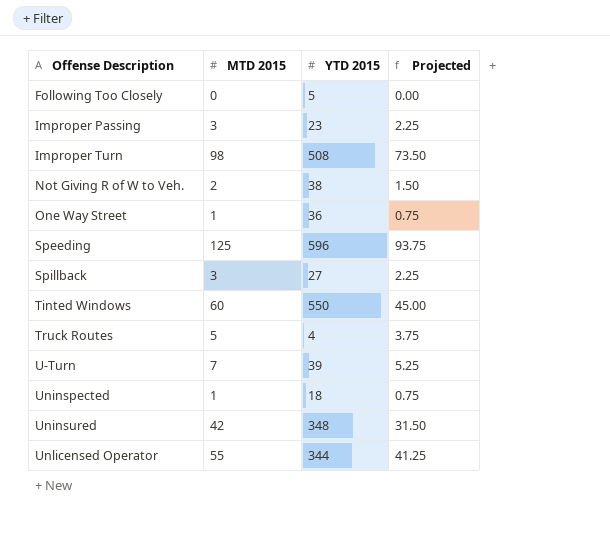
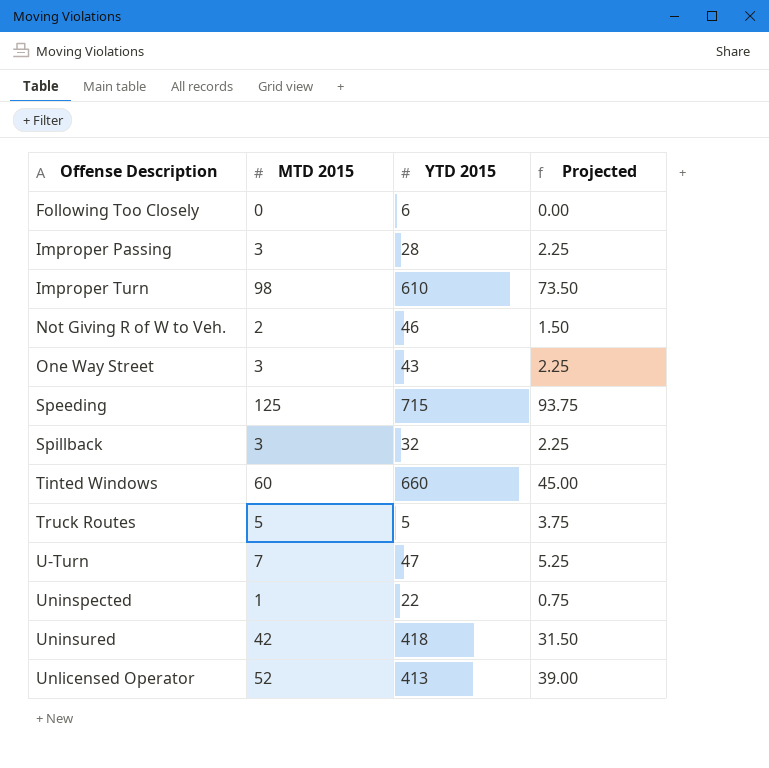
Following Too Closely | YTD 2015: 5 -> 6
Improper Passing | YTD 2015: 23 -> 28
Improper Turn | YTD 2015: 508 -> 610
Not Giving R of W to Veh. | YTD 2015: 38 -> 46
One Way Street | MTD 2015: 1 -> 3
One Way Street | YTD 2015: 36 -> 43
One Way Street | Projected: 0.75 -> 2.25
Speeding | YTD 2015: 596 -> 715
Spillback | YTD 2015: 27 -> 32
Tinted Windows | YTD 2015: 550 -> 660
Truck Routes | YTD 2015: 4 -> 5
U-Turn | YTD 2015: 39 -> 47
Uninspected | YTD 2015: 18 -> 22
Uninsured | YTD 2015: 348 -> 418
Unlicensed Operator | MTD 2015: 55 -> 52
Unlicensed Operator | YTD 2015: 344 -> 413
Unlicensed Operator | Projected: 41.25 -> 39.00

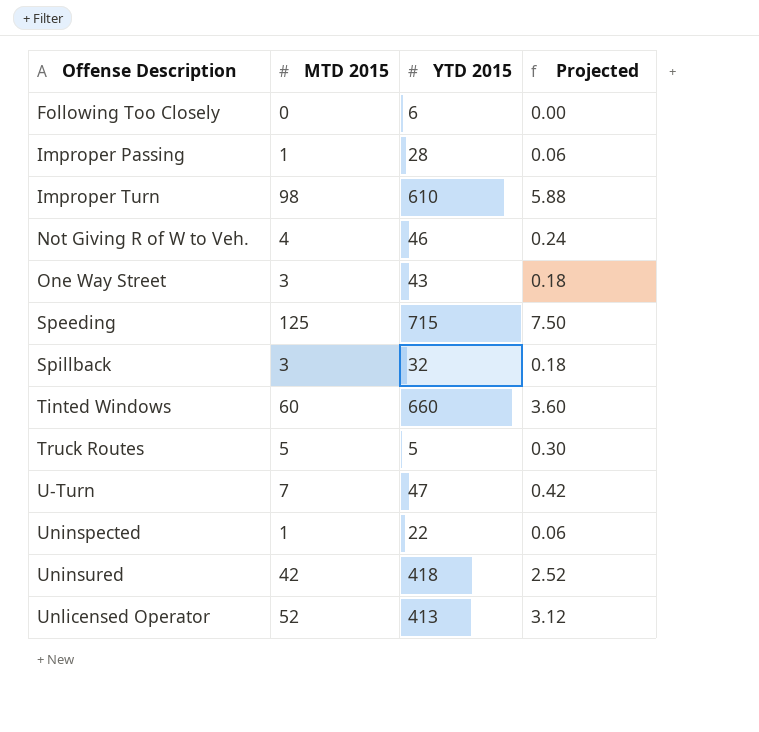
column Projected | formula: [MTD 2015] * 0.75 -> [MTD 2015] * 0.06
Improper Passing | MTD 2015: 3 -> 1
Not Giving R of W to Veh. | MTD 2015: 2 -> 4

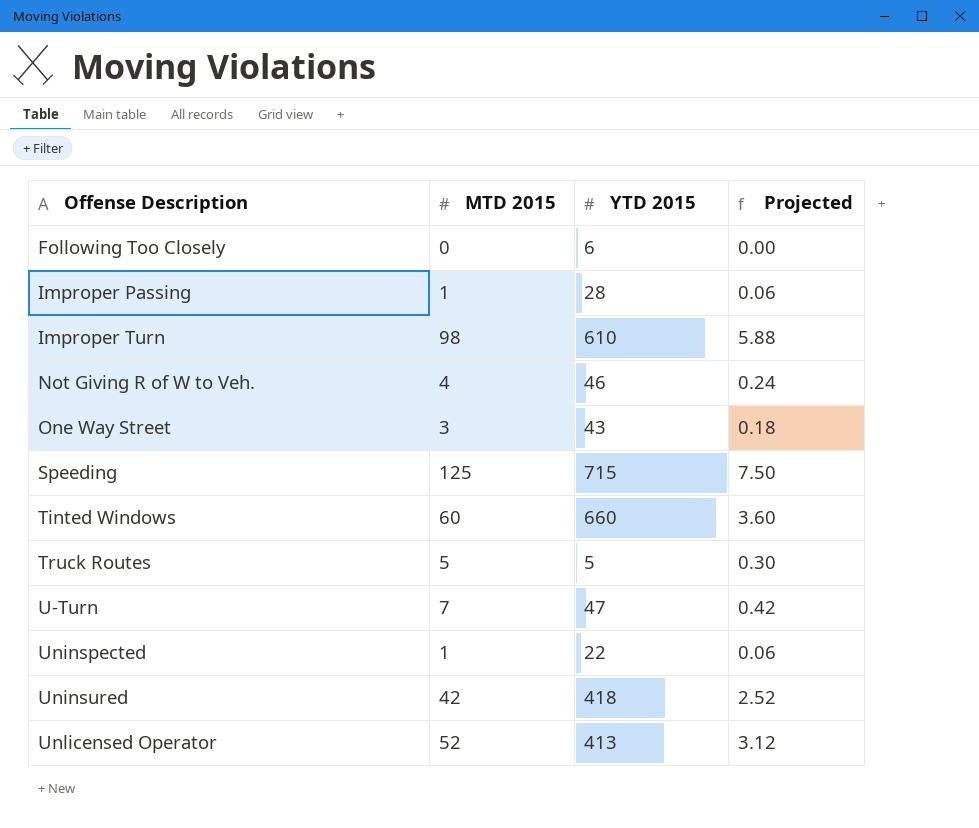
row Spillback: 3 | 32 | 0.18 -> none

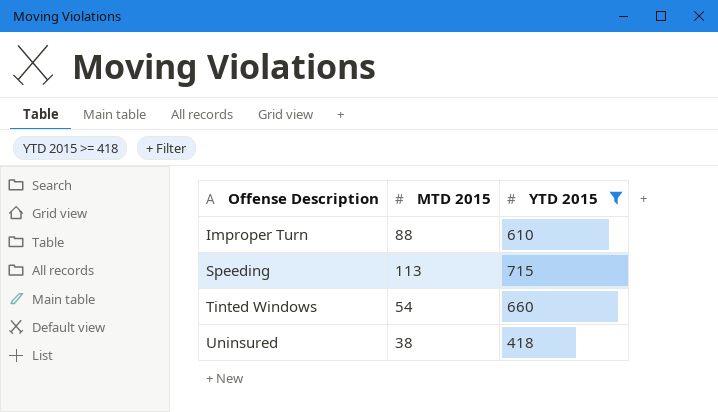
filter: none -> YTD 2015 >= 418
column Projected | formula: [MTD 2015] * 0.06 -> none
Improper Turn | MTD 2015: 98 -> 88
Speeding | MTD 2015: 125 -> 113
Tinted Windows | MTD 2015: 60 -> 54
Uninsured | MTD 2015: 42 -> 38

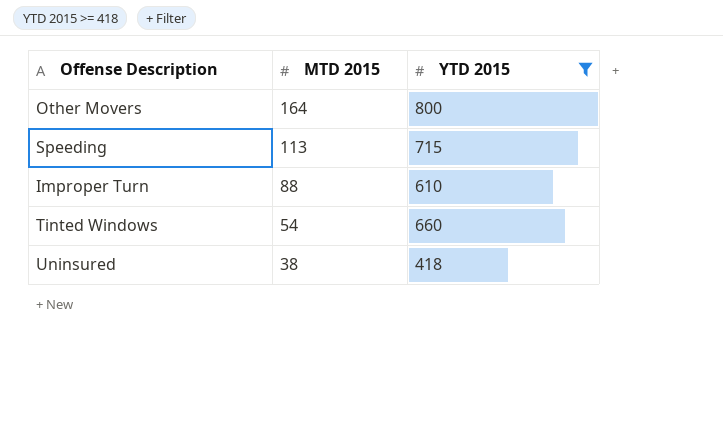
row order: Offense Description ascending -> MTD 2015 descending
row Other Movers: none -> 164 | 800

